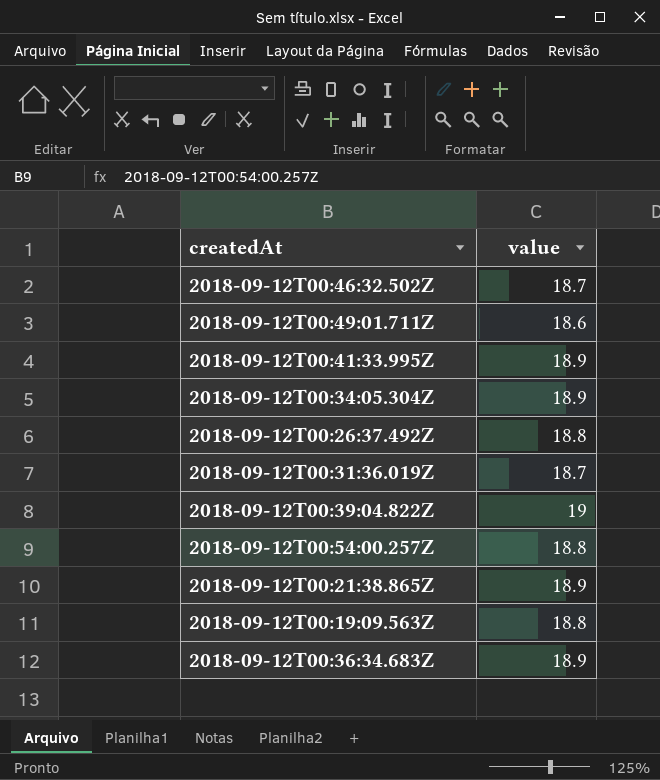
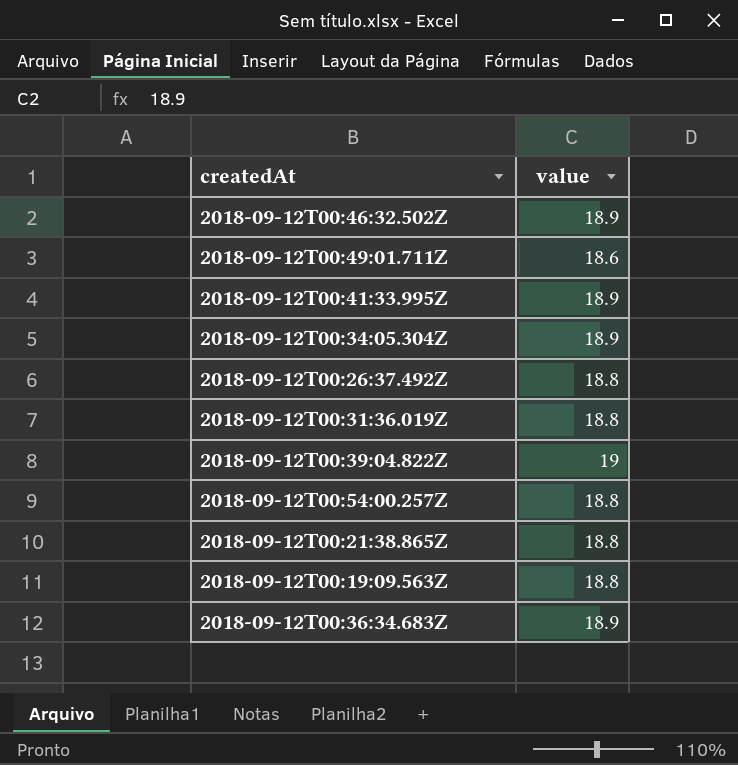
2018-09-12T00:46:32.502Z | value: 18.7 -> 18.9
2018-09-12T00:31:36.019Z | value: 18.7 -> 18.8
2018-09-12T00:21:38.865Z | value: 18.9 -> 18.8

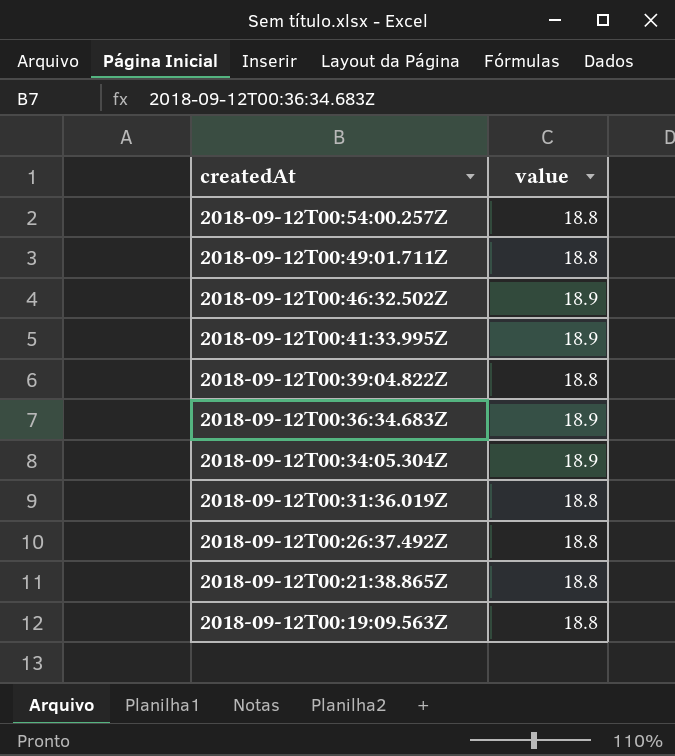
row order: none -> createdAt descending
2018-09-12T00:49:01.711Z | value: 18.6 -> 18.8
2018-09-12T00:39:04.822Z | value: 19 -> 18.8

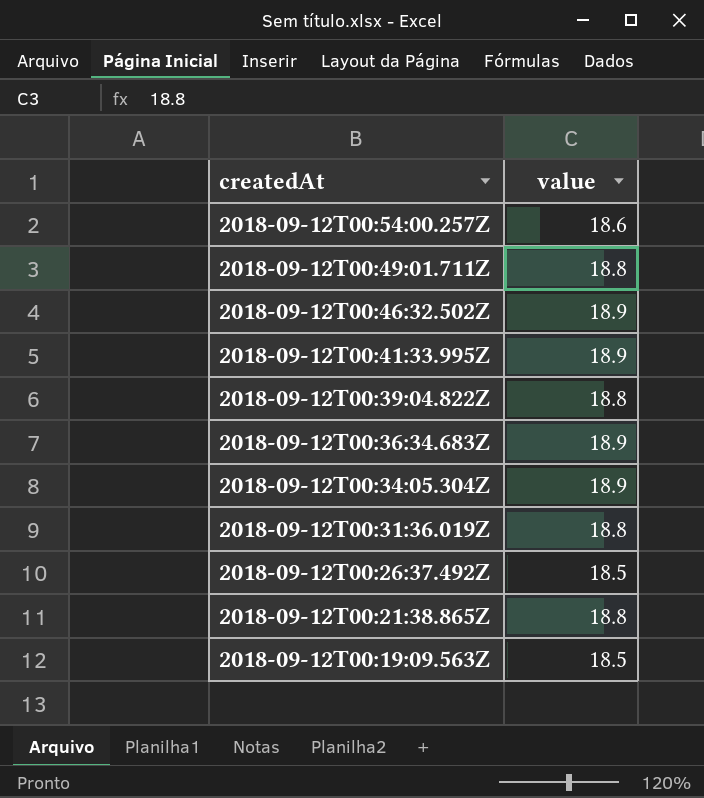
2018-09-12T00:54:00.257Z | value: 18.8 -> 18.6
2018-09-12T00:26:37.492Z | value: 18.8 -> 18.5
2018-09-12T00:19:09.563Z | value: 18.8 -> 18.5

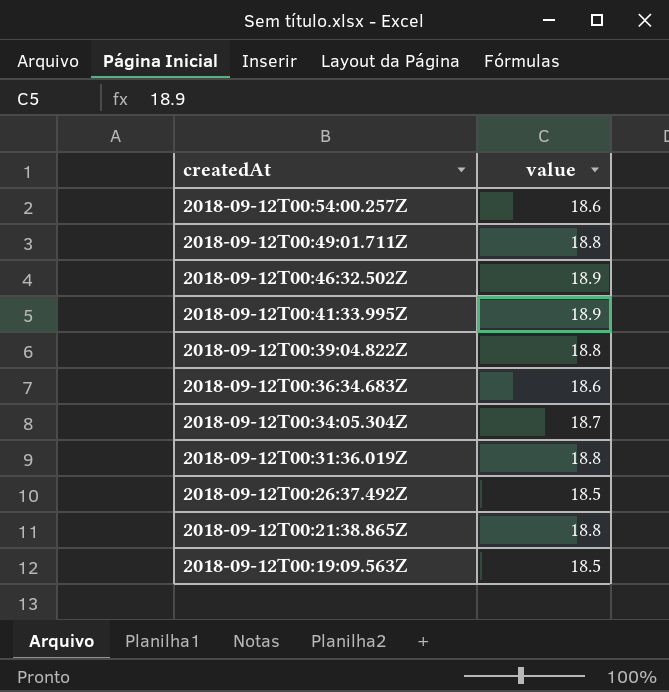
2018-09-12T00:36:34.683Z | value: 18.9 -> 18.6
2018-09-12T00:34:05.304Z | value: 18.9 -> 18.7

